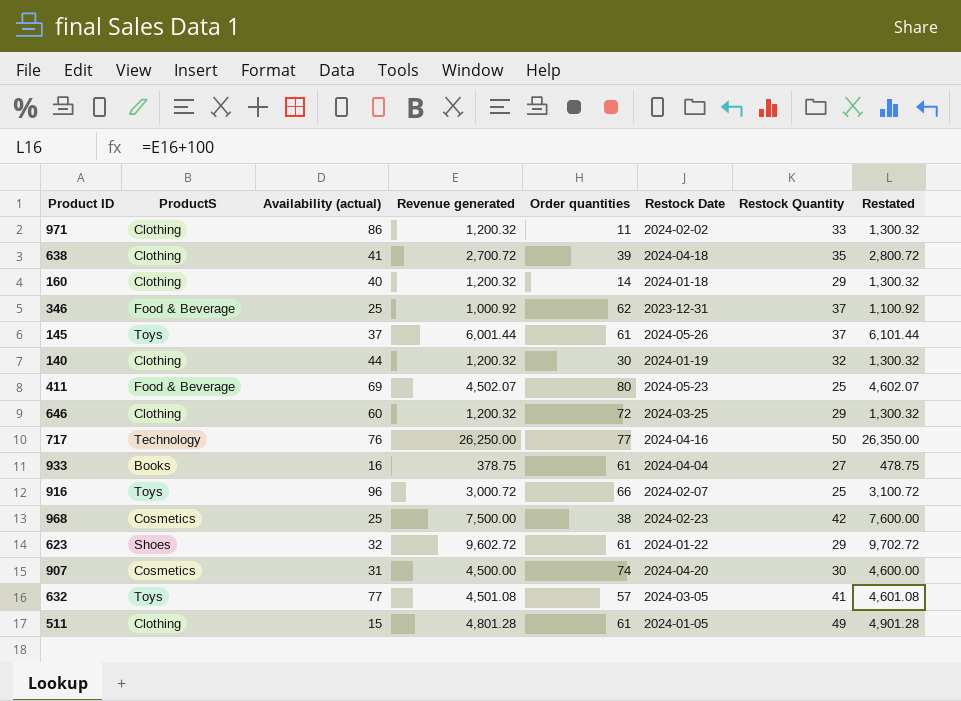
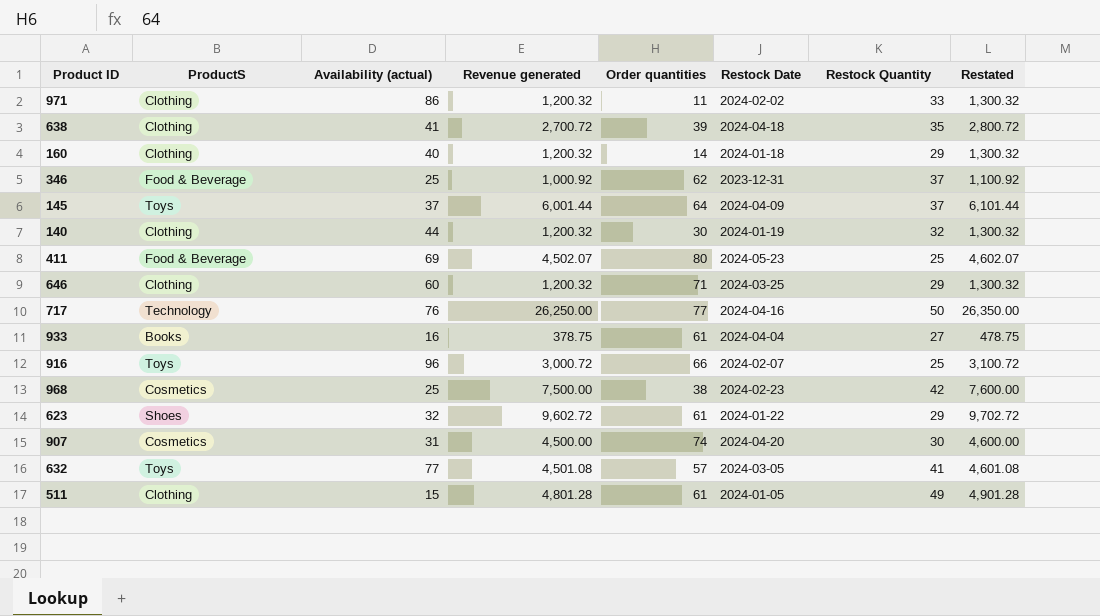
145 | Order quantities: 61 -> 64
145 | Restock Date: 2024-05-26 -> 2024-04-09
646 | Order quantities: 72 -> 71

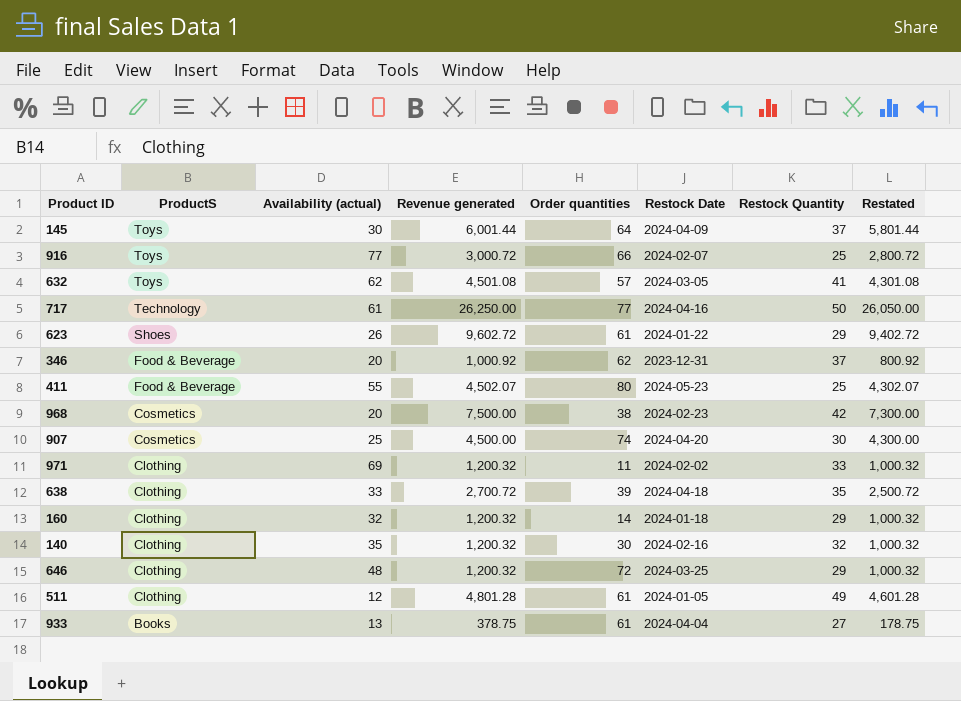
row order: none -> ProductS descending
column Restated | formula: [Revenue generated] + 100 -> [Revenue generated] - 200
145 | Availability (actual): 37 -> 30
916 | Availability (actual): 96 -> 77
632 | Availability (actual): 77 -> 62
717 | Availability (actual): 76 -> 61
623 | Availability (actual): 32 -> 26
346 | Availability (actual): 25 -> 20
411 | Availability (actual): 69 -> 55
968 | Availability (actual): 25 -> 20
907 | Availability (actual): 31 -> 25
971 | Availability (actual): 86 -> 69
638 | Availability (actual): 41 -> 33
160 | Availability (actual): 40 -> 32
140 | Availability (actual): 44 -> 35
140 | Restock Date: 2024-01-19 -> 2024-02-16
646 | Availability (actual): 60 -> 48
646 | Order quantities: 71 -> 72
511 | Availability (actual): 15 -> 12
933 | Availability (actual): 16 -> 13

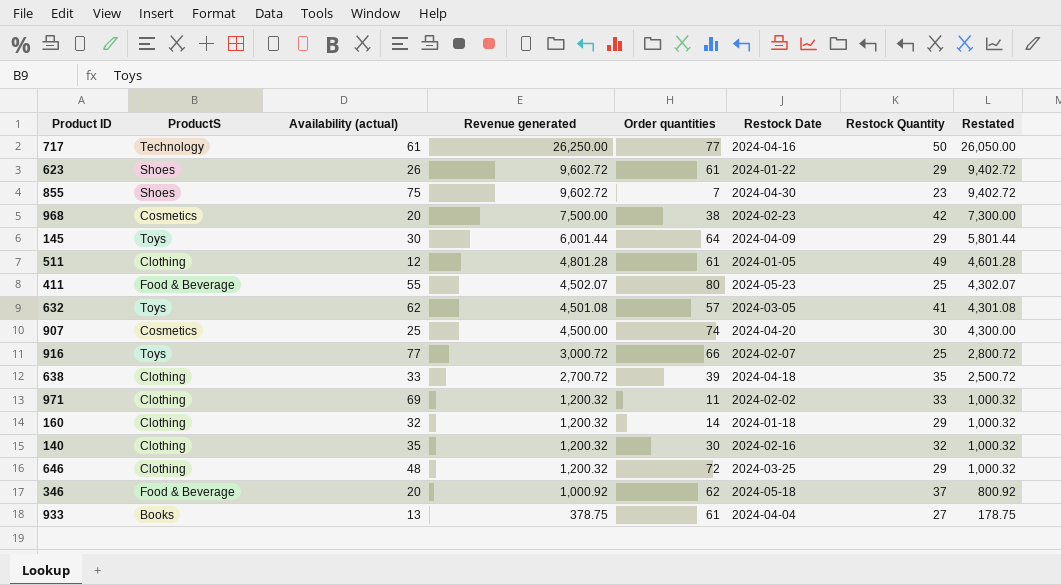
row order: ProductS descending -> Revenue generated descending
row 855: none -> Shoes | 75 | 9,602.72 | 7 | 2024-04-30 | 23 | 9,402.72
145 | Restock Quantity: 37 -> 29
346 | Restock Date: 2023-12-31 -> 2024-05-18

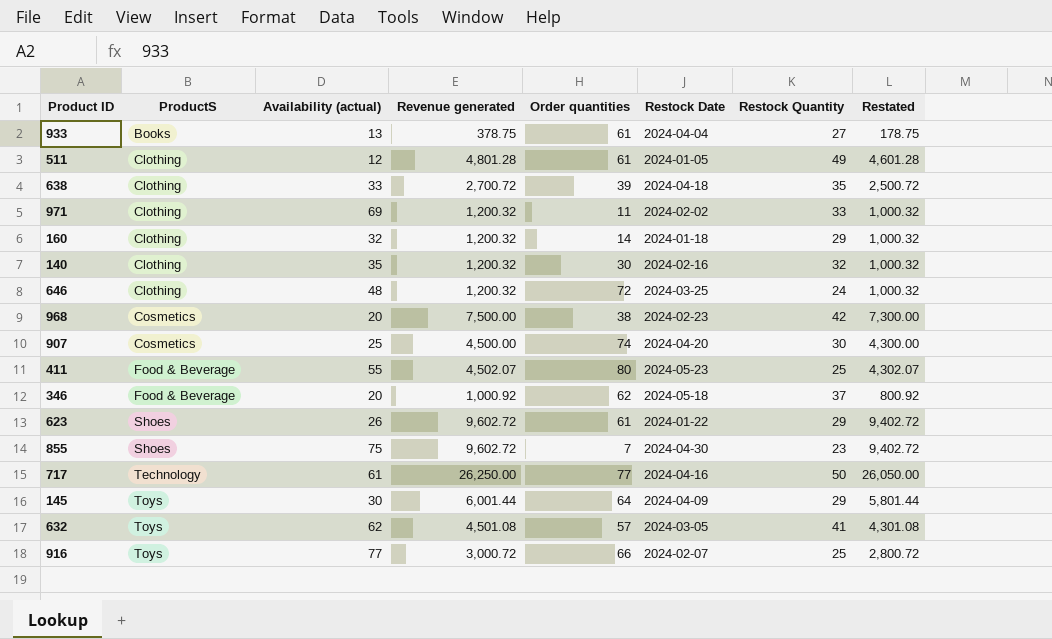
row order: Revenue generated descending -> ProductS ascending
646 | Restock Quantity: 29 -> 24

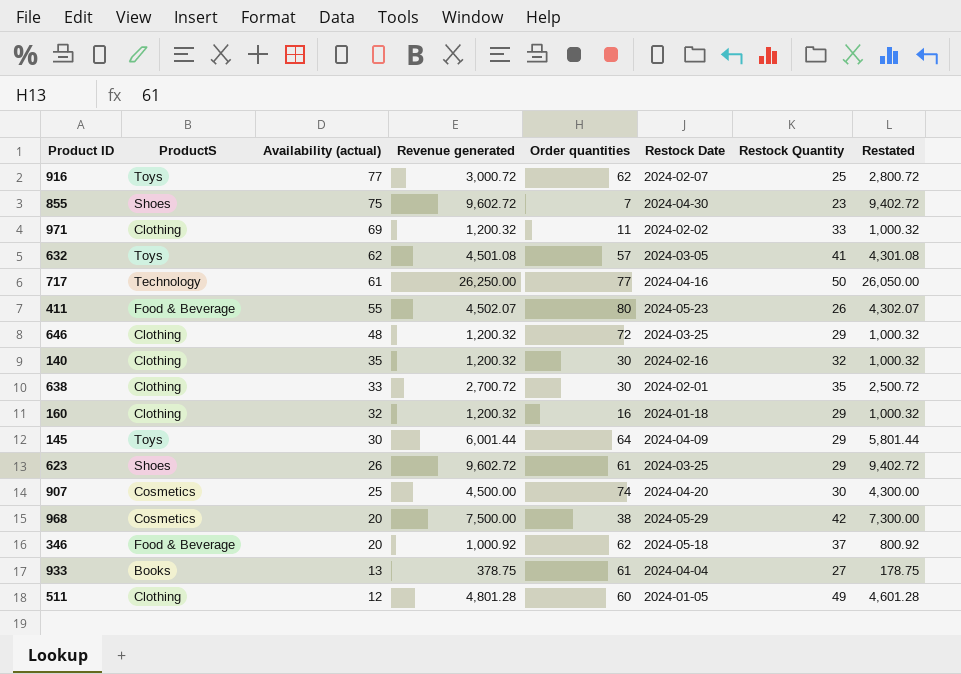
row order: ProductS ascending -> Availability (actual) descending
916 | Order quantities: 66 -> 62
411 | Restock Quantity: 25 -> 26
646 | Restock Quantity: 24 -> 29
638 | Order quantities: 39 -> 30
638 | Restock Date: 2024-04-18 -> 2024-02-01
160 | Order quantities: 14 -> 16
623 | Restock Date: 2024-01-22 -> 2024-03-25
968 | Restock Date: 2024-02-23 -> 2024-05-29
511 | Order quantities: 61 -> 60

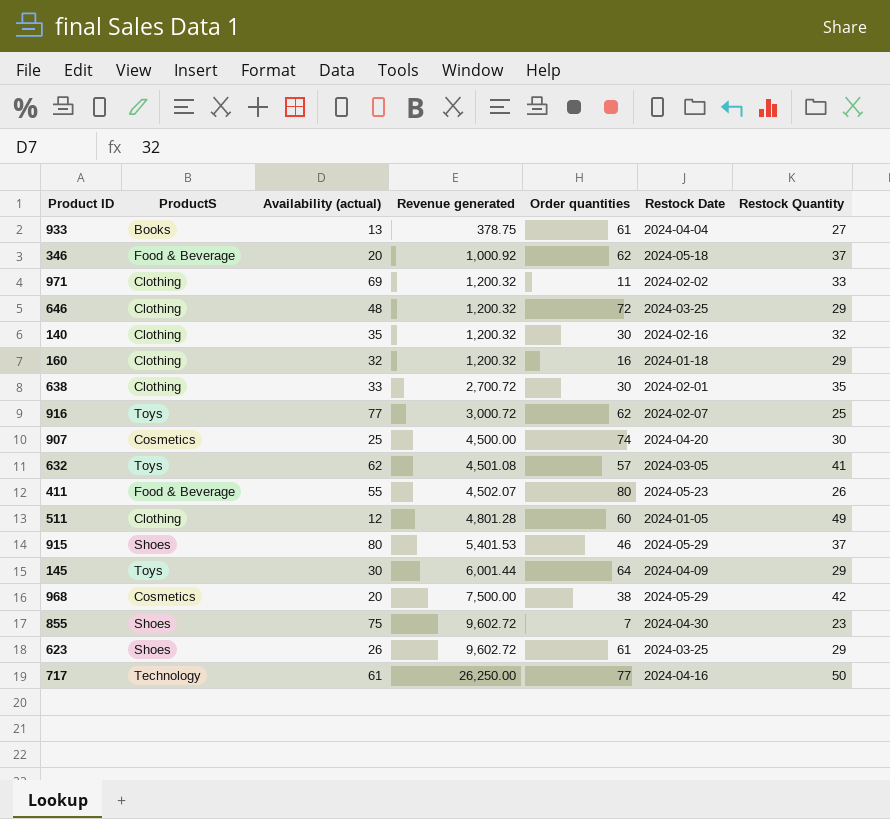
row order: Availability (actual) descending -> Revenue generated ascending
column Restated | formula: [Revenue generated] - 200 -> none
row 915: none -> Shoes | 80 | 5,401.53 | 46 | 2024-05-29 | 37

